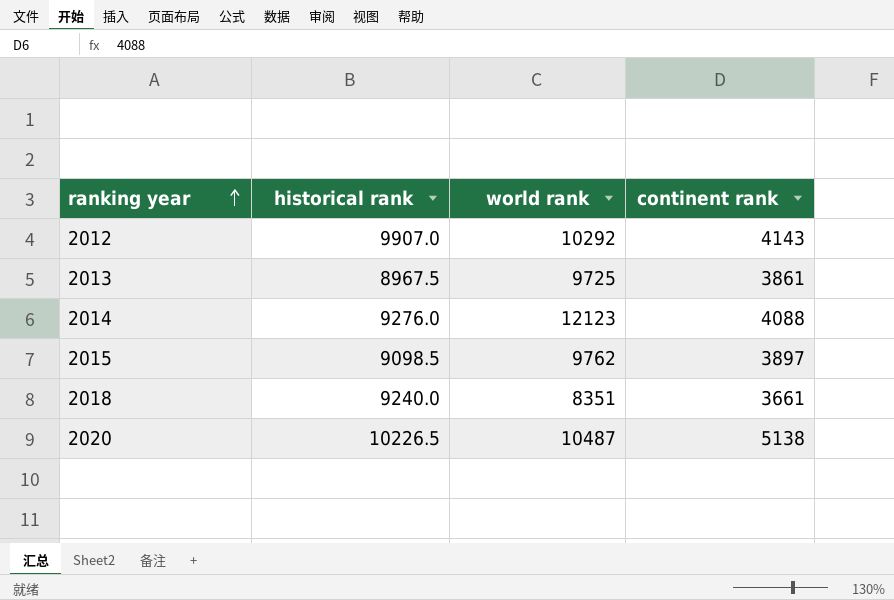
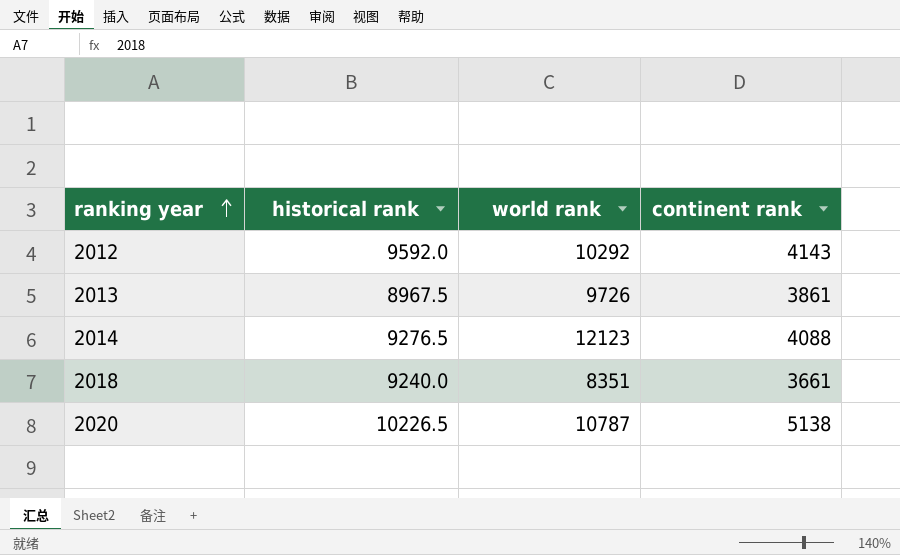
row 2015: 9098.5 | 9762 | 3897 -> none
2012 | historical rank: 9907.0 -> 9592.0
2013 | world rank: 9725 -> 9726
2014 | historical rank: 9276.0 -> 9276.5
2020 | world rank: 10487 -> 10787

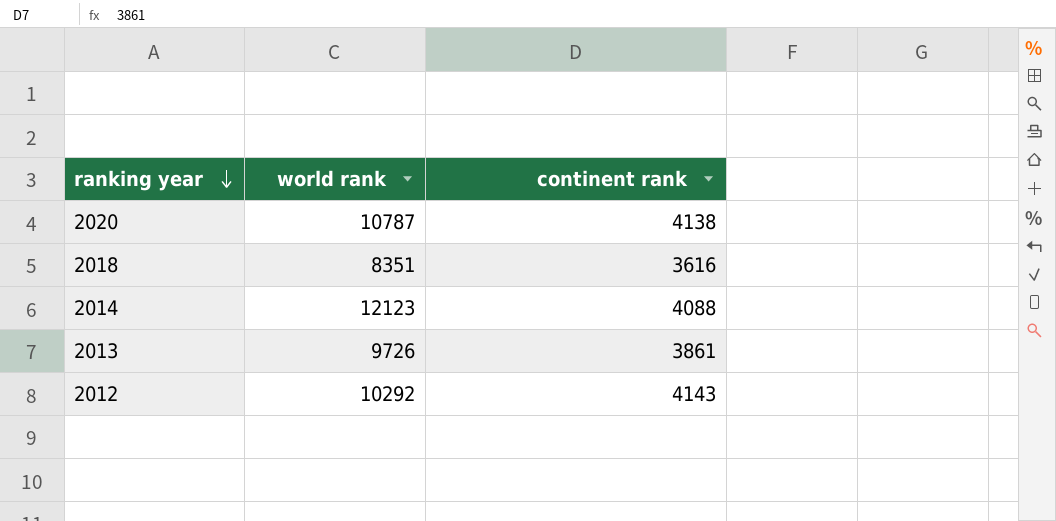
row order: ranking year ascending -> ranking year descending
column historical rank | position: 2 -> none
2020 | continent rank: 5138 -> 4138
2018 | continent rank: 3661 -> 3616

